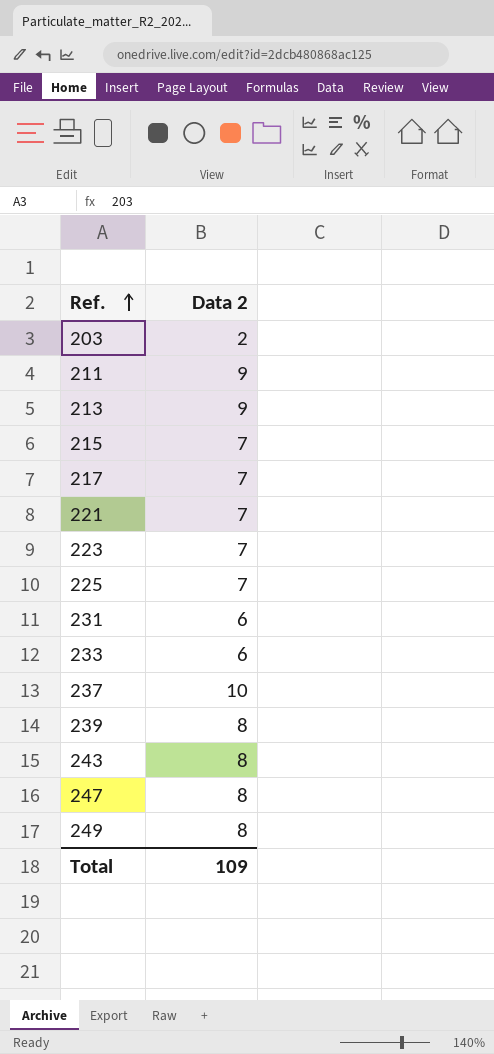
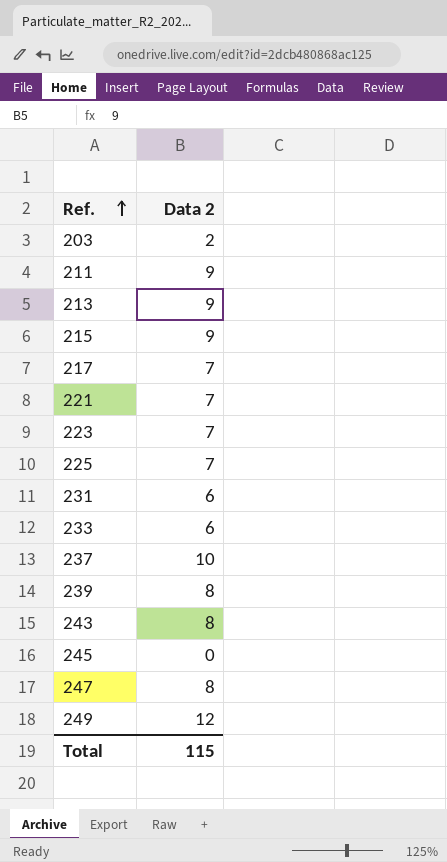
215 | Data 2: 7 -> 9
row 245: none -> 0
249 | Data 2: 8 -> 12
Total | Data 2: 109 -> 115

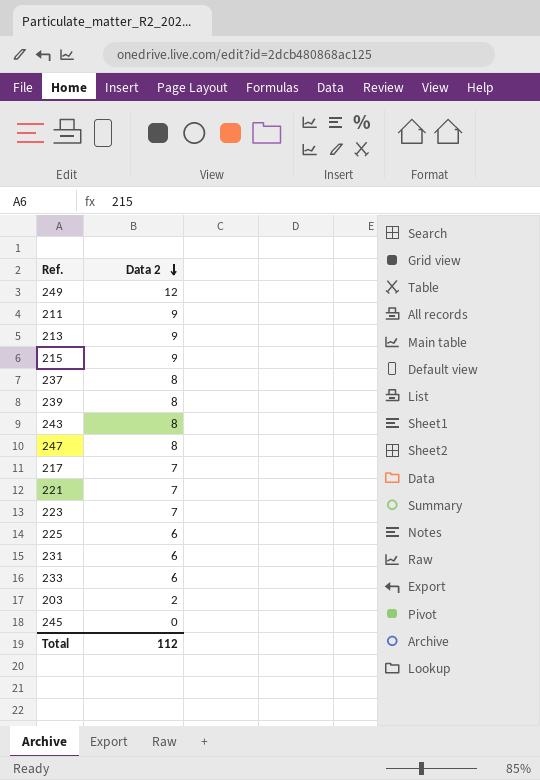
row order: Ref. ascending -> Data 2 descending
237 | Data 2: 10 -> 8
225 | Data 2: 7 -> 6
Total | Data 2: 115 -> 112

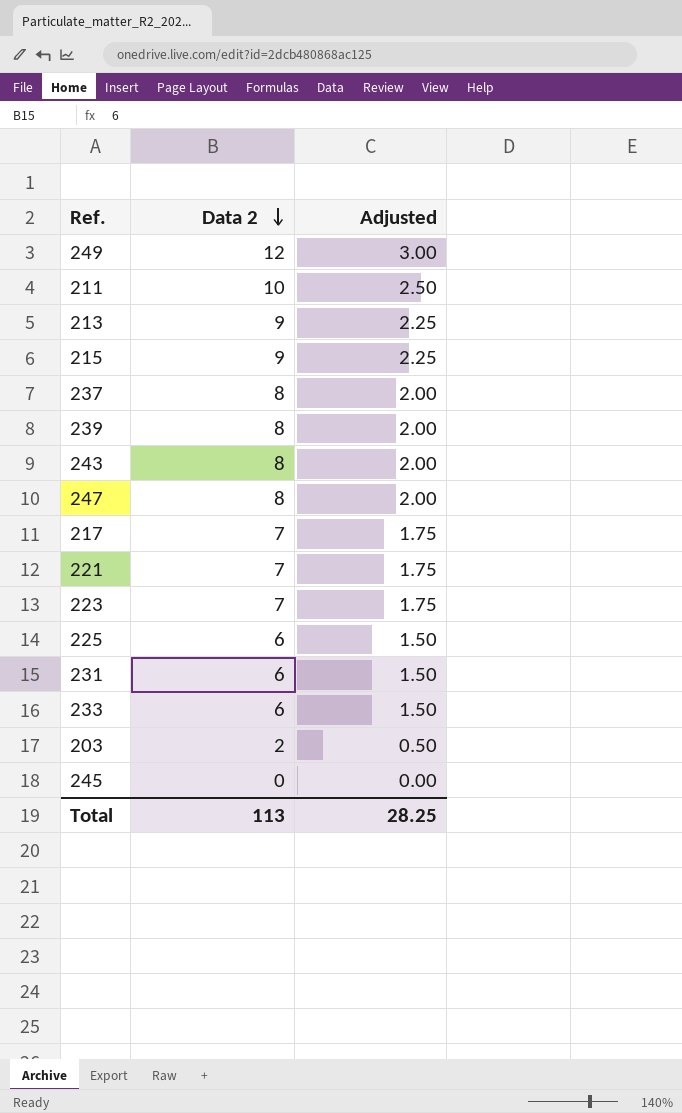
column Adjusted | formula: none -> [Data 2] * 0.25
211 | Data 2: 9 -> 10
Total | Data 2: 112 -> 113

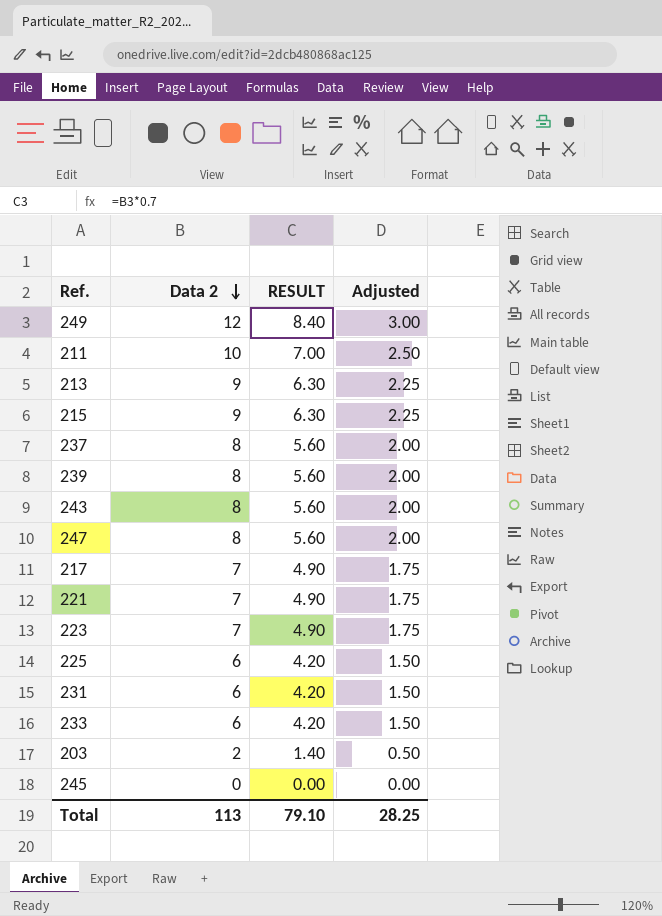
column RESULT | formula: none -> [Data 2] * 0.7

